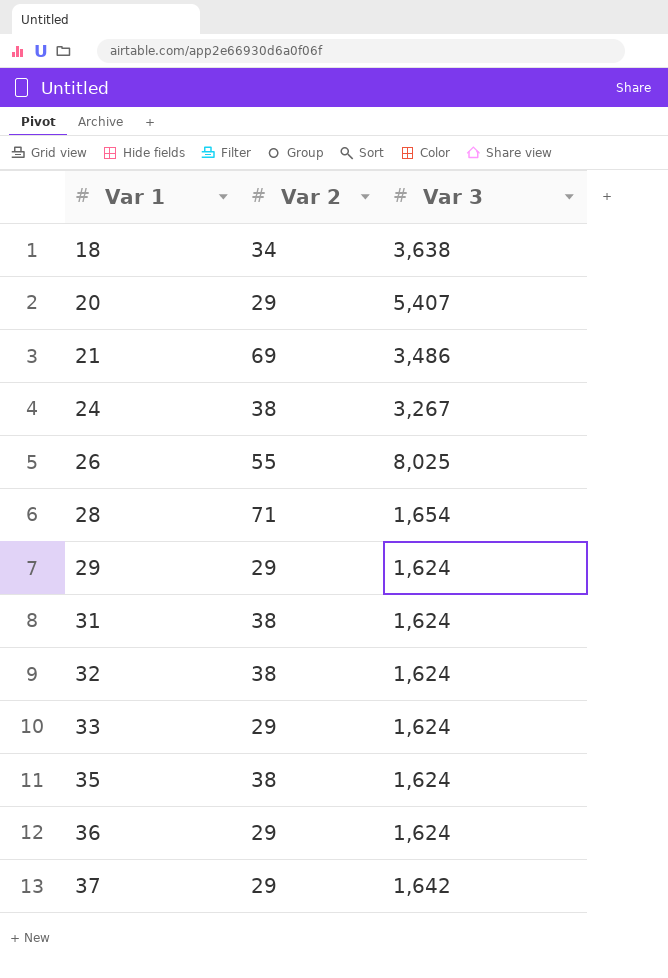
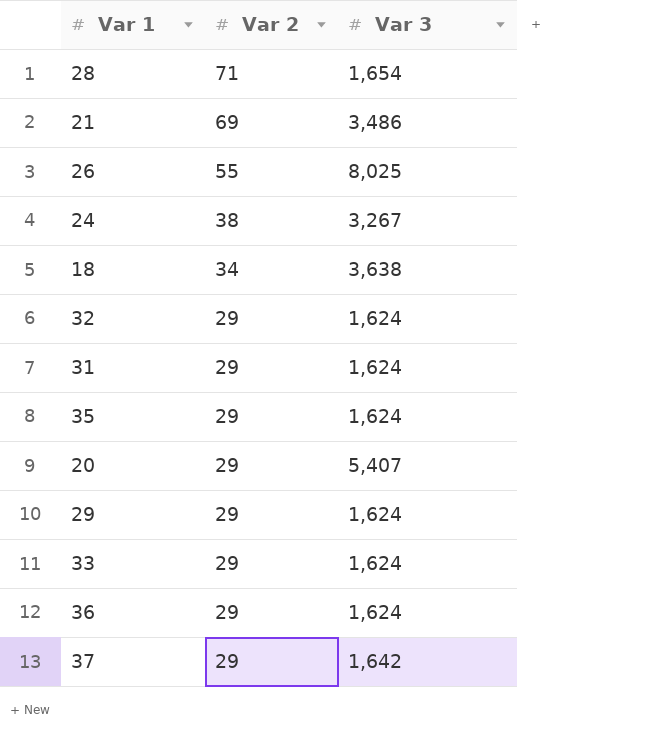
row order: Var 1 ascending -> Var 2 descending
32 | Var 2: 38 -> 29
31 | Var 2: 38 -> 29
35 | Var 2: 38 -> 29

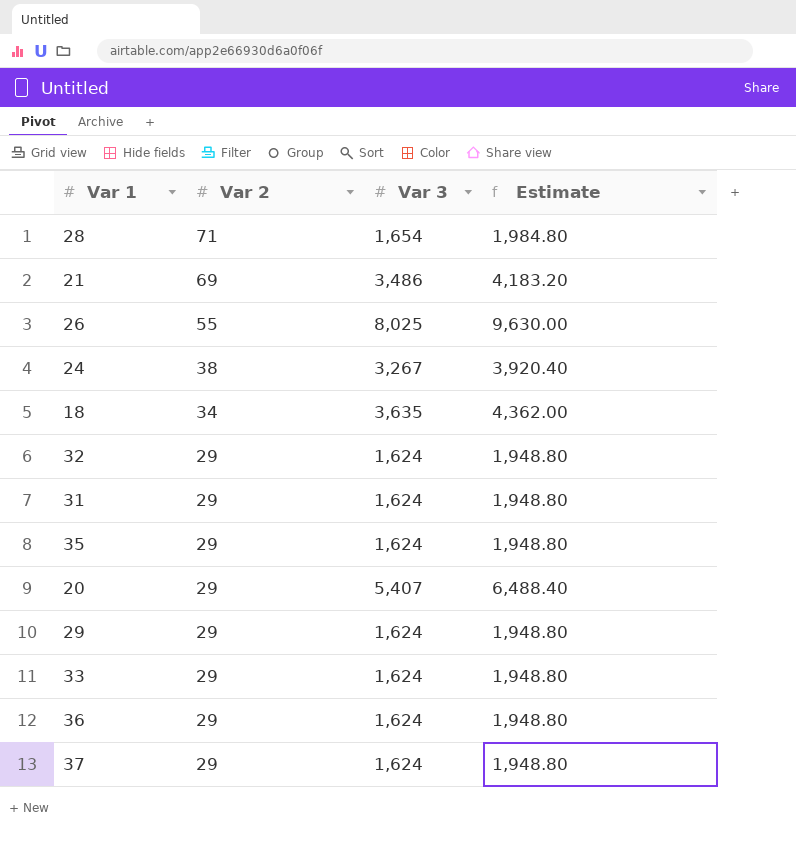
column Estimate | formula: none -> [Var 3] * 1.2
18 | Var 3: 3,638 -> 3,635
37 | Var 3: 1,642 -> 1,624

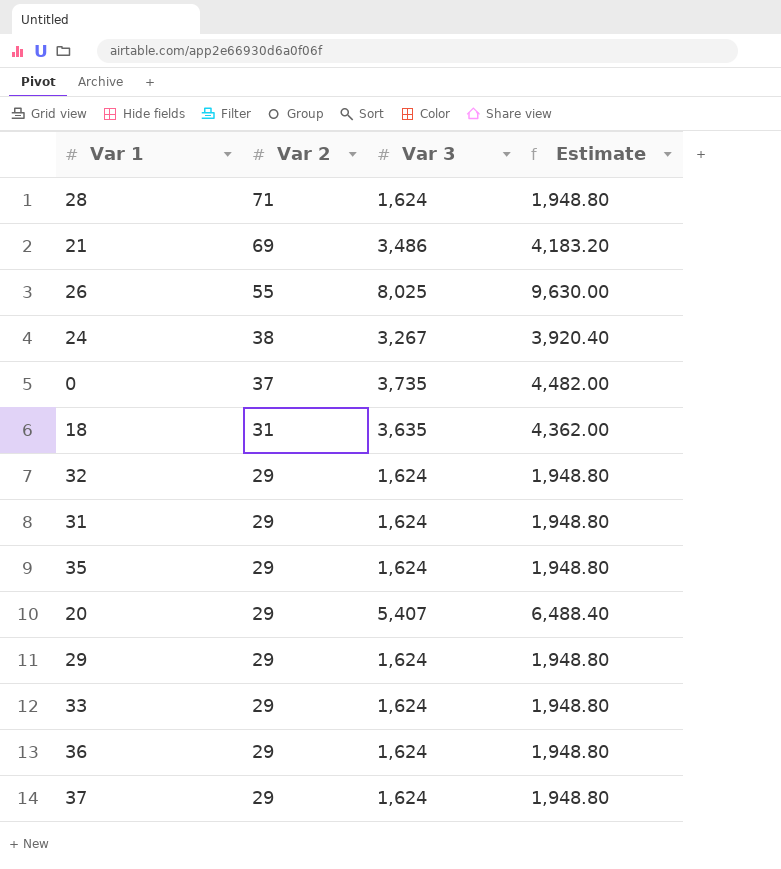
28 | Var 3: 1,654 -> 1,624
28 | Estimate: 1,984.80 -> 1,948.80
row 0: none -> 37 | 3,735 | 4,482.00
18 | Var 2: 34 -> 31

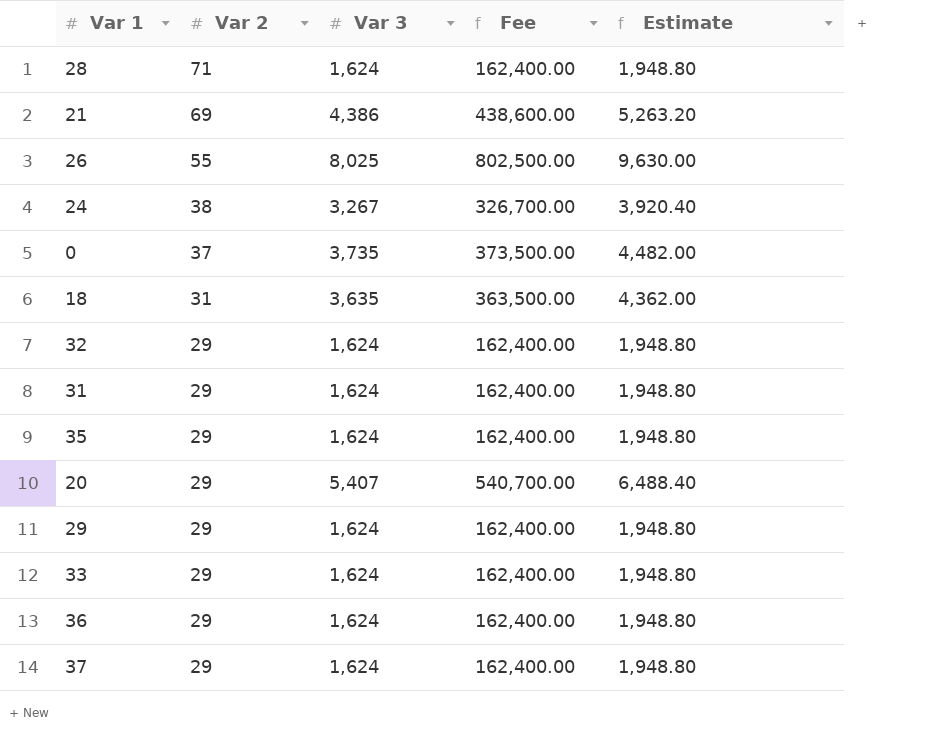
column Fee | formula: none -> [Var 3] * 100
21 | Var 3: 3,486 -> 4,386
21 | Estimate: 4,183.20 -> 5,263.20

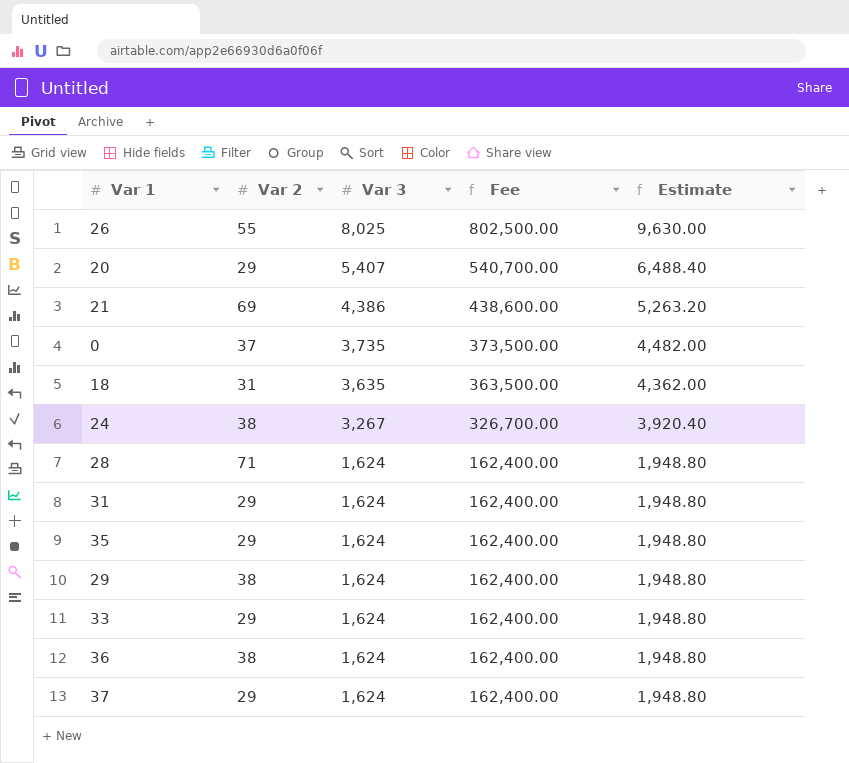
row order: Var 2 descending -> Var 3 descending
row 32: 29 | 1,624 | 162,400.00 | 1,948.80 -> none
29 | Var 2: 29 -> 38
36 | Var 2: 29 -> 38

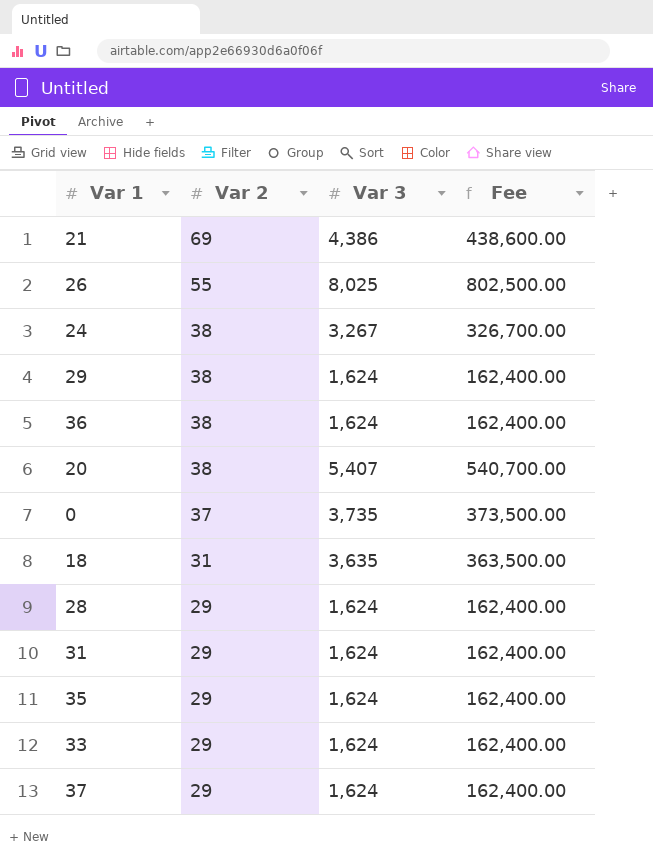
row order: Var 3 descending -> Var 2 descending
column Estimate | formula: [Var 3] * 1.2 -> none
20 | Var 2: 29 -> 38
28 | Var 2: 71 -> 29

